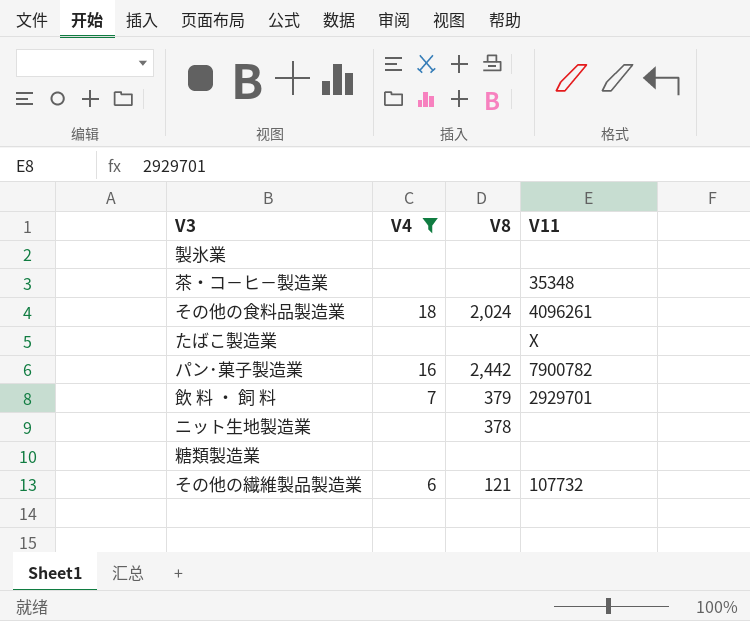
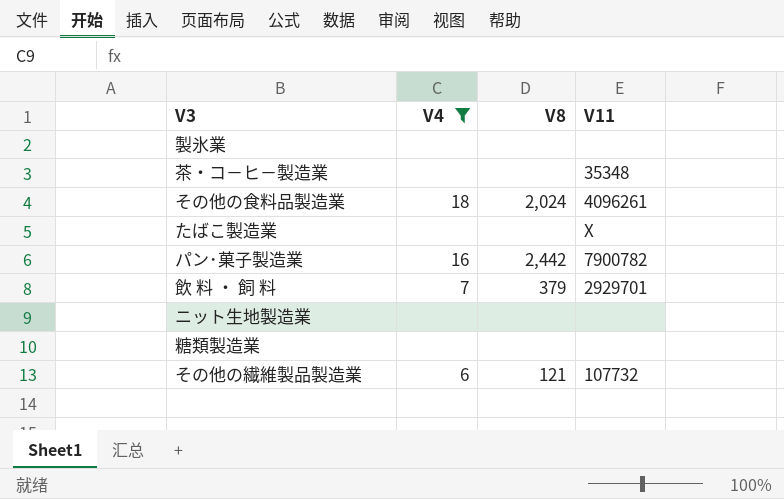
ニット生地製造業 | V8: 378 -> none

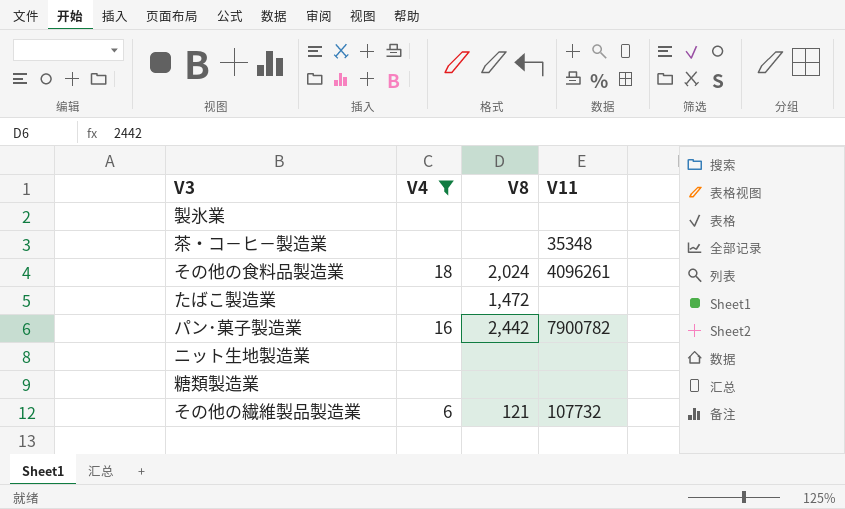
row 飲 料 ・ 飼 料: 7 | 379 | 2929701 -> none
たばこ製造業 | V8: none -> 1,472
たばこ製造業 | V11: X -> none

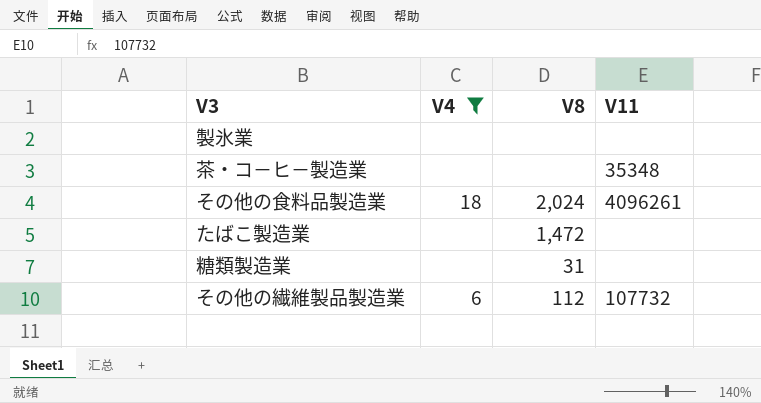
row パン･菓子製造業: 16 | 2,442 | 7900782 -> none
row ニット生地製造業: none | none | none -> none
糖類製造業 | V8: none -> 31
その他の繊維製品製造業 | V8: 121 -> 112

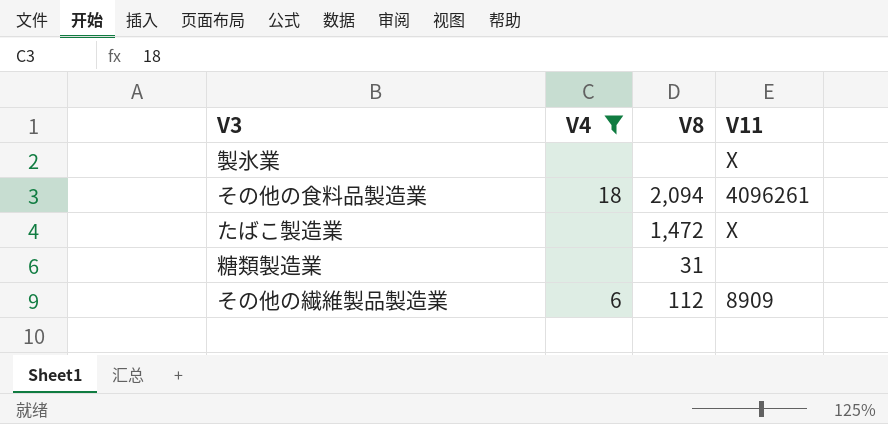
row 茶・コ－ヒ－製造業: none | none | 35348 -> none
製氷業 | V11: none -> X
その他の食料品製造業 | V8: 2,024 -> 2,094
たばこ製造業 | V11: none -> X
その他の繊維製品製造業 | V11: 107732 -> 8909

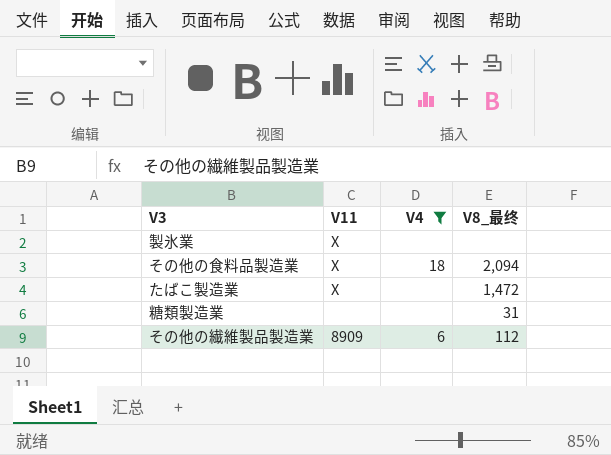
column V11 | position: 4 -> 2
column name: V8 -> V8_最终
その他の食料品製造業 | V11: 4096261 -> X

